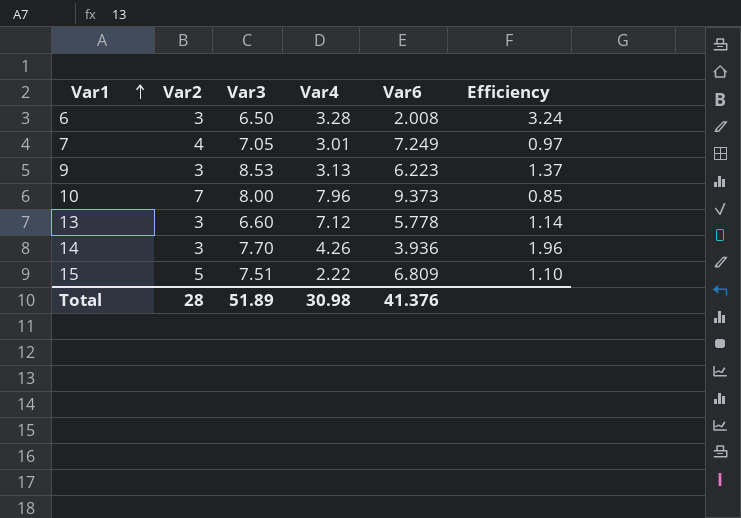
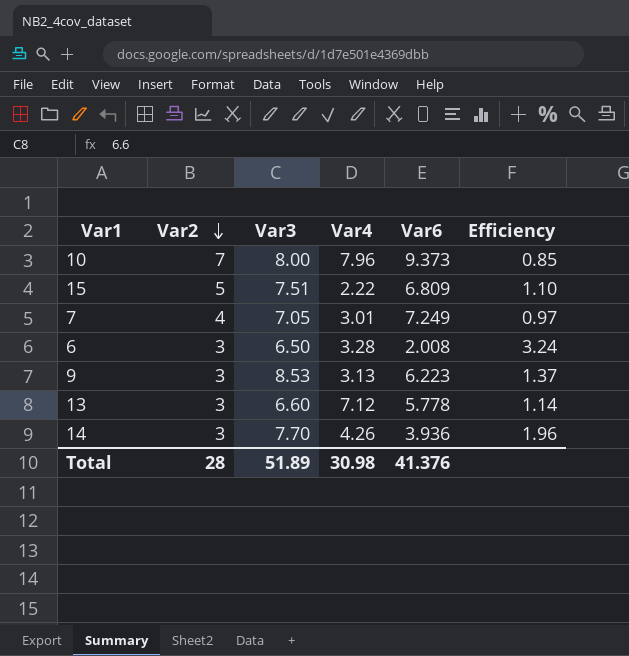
row order: Var1 ascending -> Var2 descending

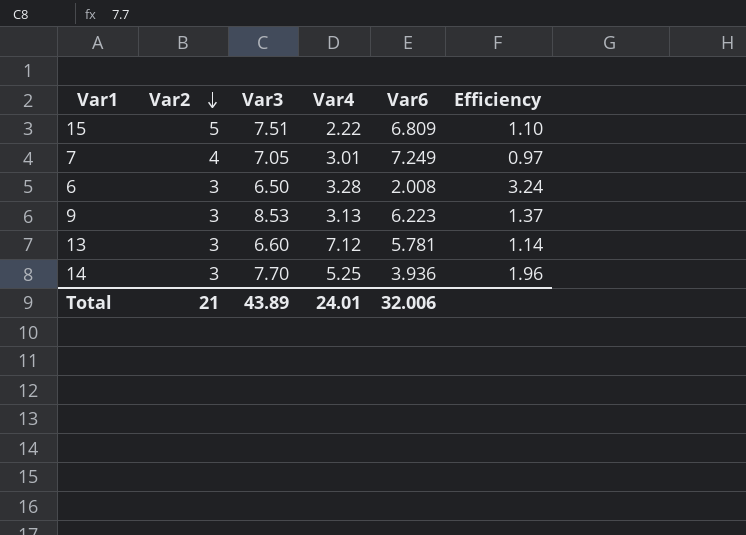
row 10: 7 | 8.00 | 7.96 | 9.373 | 0.85 -> none
13 | Var6: 5.778 -> 5.781
14 | Var4: 4.26 -> 5.25
Total | Var2: 28 -> 21
Total | Var3: 51.89 -> 43.89
Total | Var4: 30.98 -> 24.01
Total | Var6: 41.376 -> 32.006

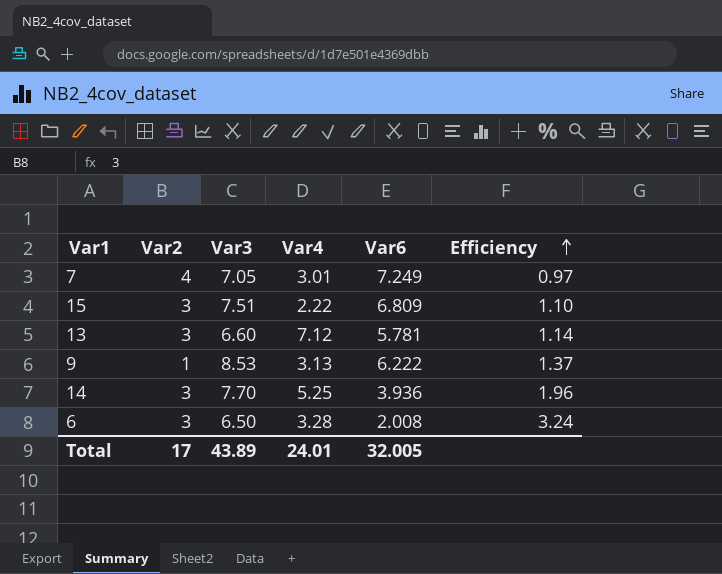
row order: Var2 descending -> Efficiency ascending
15 | Var2: 5 -> 3
9 | Var2: 3 -> 1
9 | Var6: 6.223 -> 6.222
Total | Var2: 21 -> 17
Total | Var6: 32.006 -> 32.005

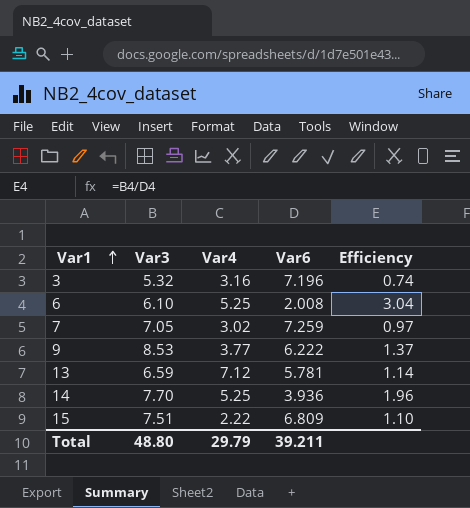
row order: Efficiency ascending -> Var1 ascending
column Var2 | position: 2 -> none
row 3: none -> 5.32 | 3.16 | 7.196 | 0.74
6 | Var3: 6.50 -> 6.10
6 | Var4: 3.28 -> 5.25
6 | Efficiency: 3.24 -> 3.04
7 | Var4: 3.01 -> 3.02
7 | Var6: 7.249 -> 7.259
9 | Var4: 3.13 -> 3.77
13 | Var3: 6.60 -> 6.59
Total | Var3: 43.89 -> 48.80
Total | Var4: 24.01 -> 29.79
Total | Var6: 32.005 -> 39.211

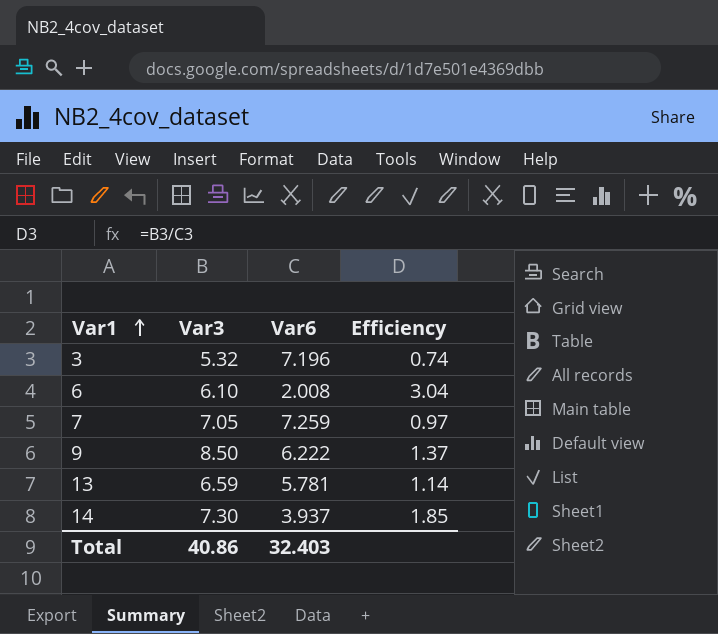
column Var4 | position: 3 -> none
row 15: 7.51 | 2.22 | 6.809 | 1.10 -> none
9 | Var3: 8.53 -> 8.50
14 | Var3: 7.70 -> 7.30
14 | Var6: 3.936 -> 3.937
14 | Efficiency: 1.96 -> 1.85
Total | Var3: 48.80 -> 40.86
Total | Var6: 39.211 -> 32.403

